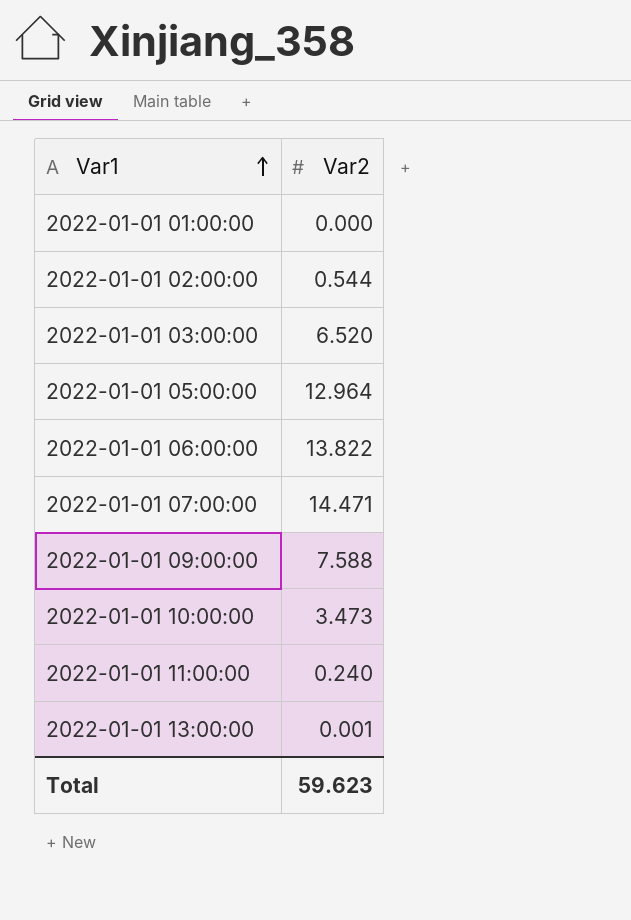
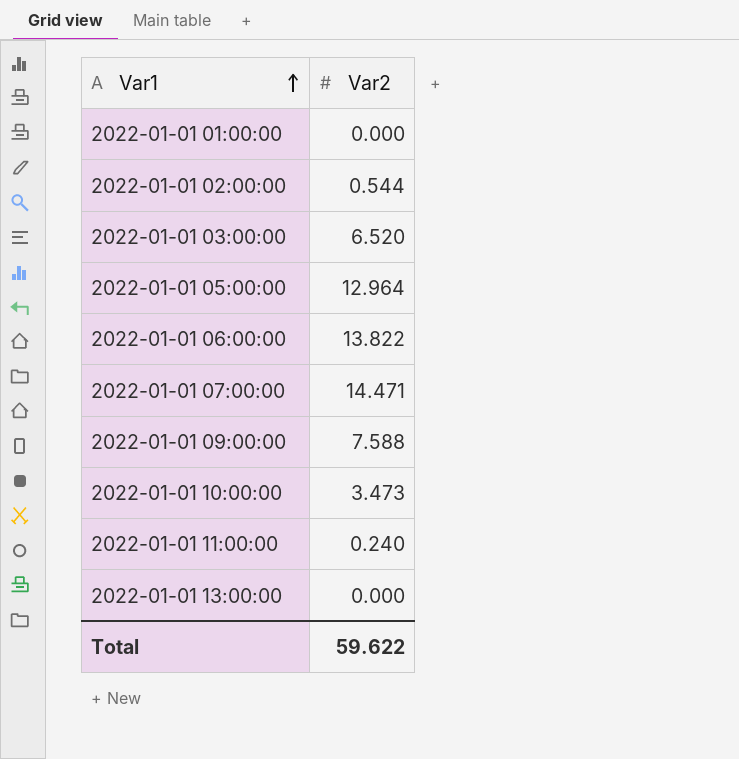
2022-01-01 13:00:00 | Var2: 0.001 -> 0.000
Total | Var2: 59.623 -> 59.622

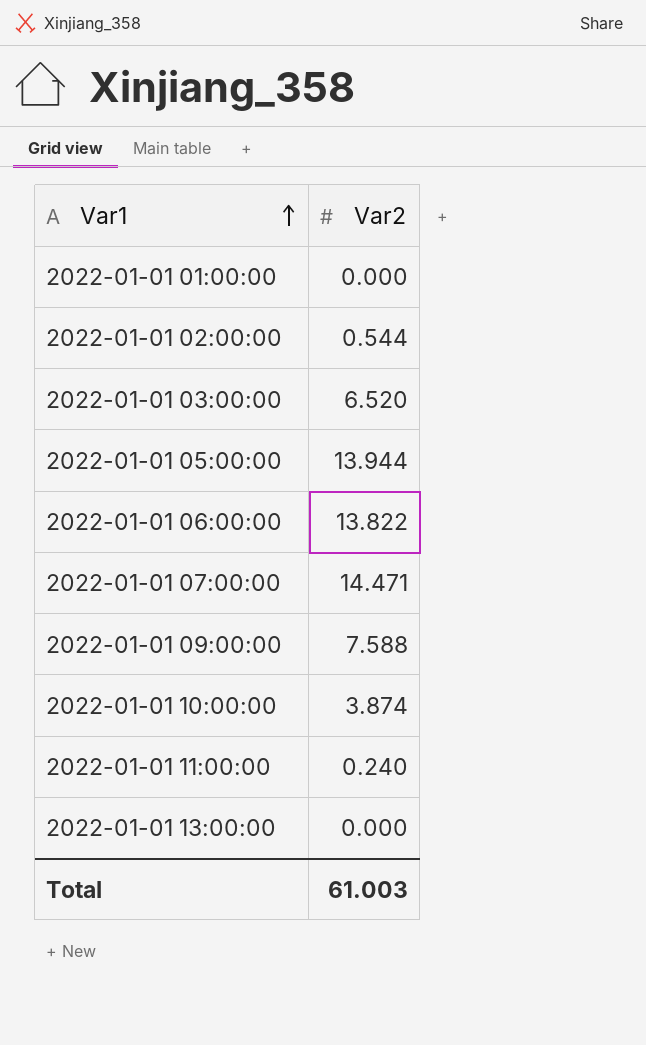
2022-01-01 05:00:00 | Var2: 12.964 -> 13.944
2022-01-01 10:00:00 | Var2: 3.473 -> 3.874
Total | Var2: 59.622 -> 61.003

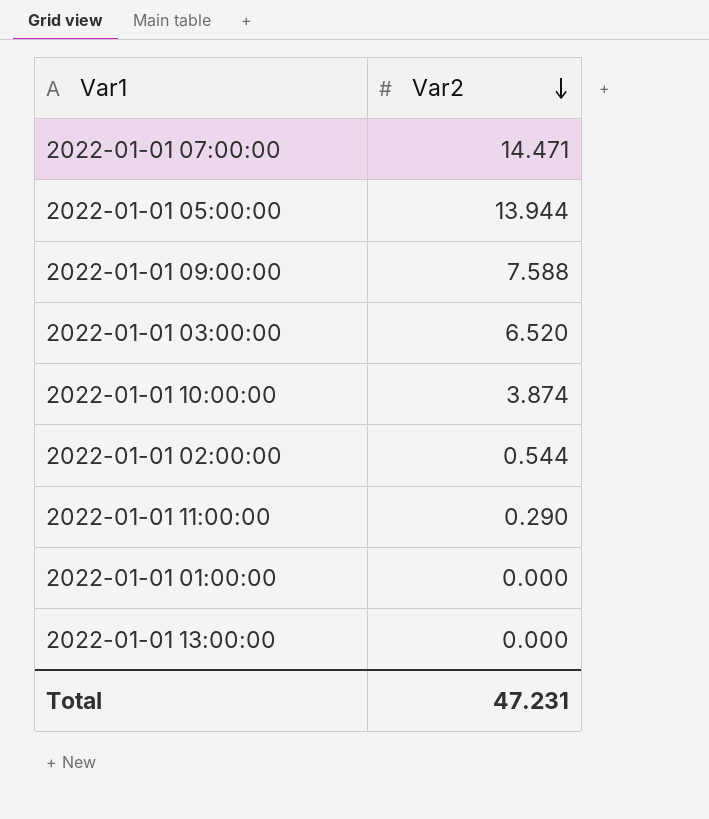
row order: Var1 ascending -> Var2 descending
row 2022-01-01 06:00:00: 13.822 -> none
2022-01-01 11:00:00 | Var2: 0.240 -> 0.290
Total | Var2: 61.003 -> 47.231

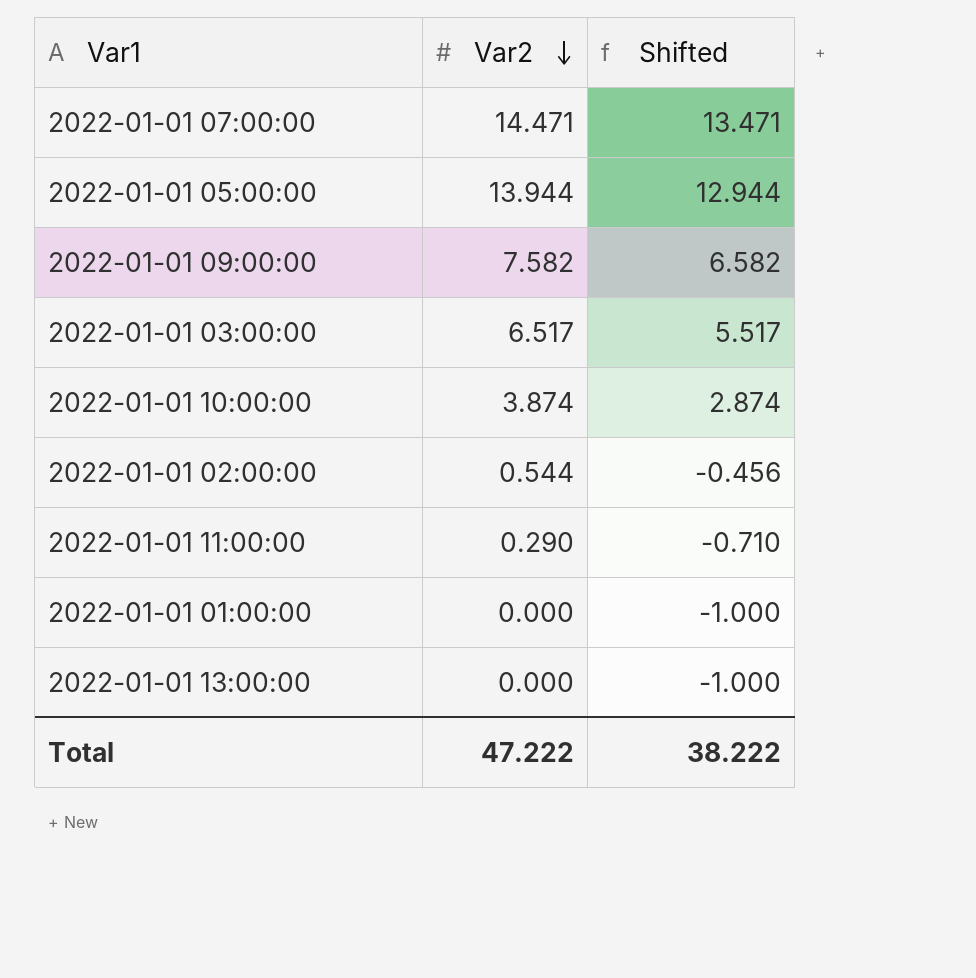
column Shifted | formula: none -> [Var2] - 1
2022-01-01 09:00:00 | Var2: 7.588 -> 7.582
2022-01-01 03:00:00 | Var2: 6.520 -> 6.517
Total | Var2: 47.231 -> 47.222

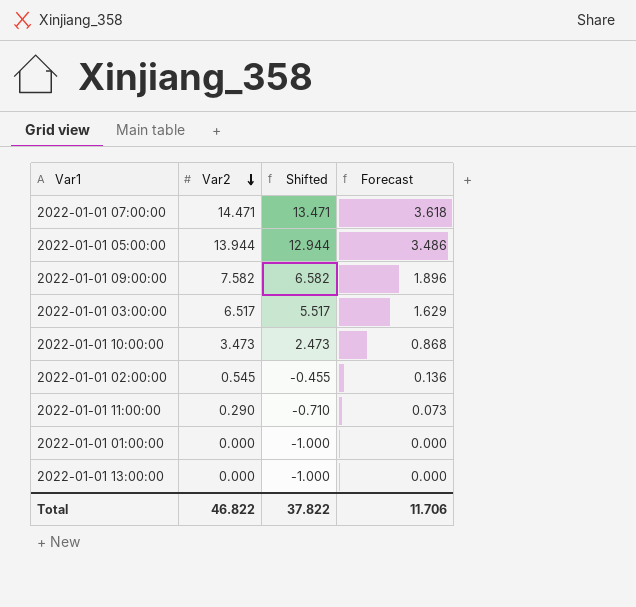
column Forecast | formula: none -> [Var2] * 0.25
2022-01-01 10:00:00 | Var2: 3.874 -> 3.473
2022-01-01 10:00:00 | Shifted: 2.874 -> 2.473
2022-01-01 02:00:00 | Var2: 0.544 -> 0.545
2022-01-01 02:00:00 | Shifted: -0.456 -> -0.455
Total | Var2: 47.222 -> 46.822
Total | Shifted: 38.222 -> 37.822

